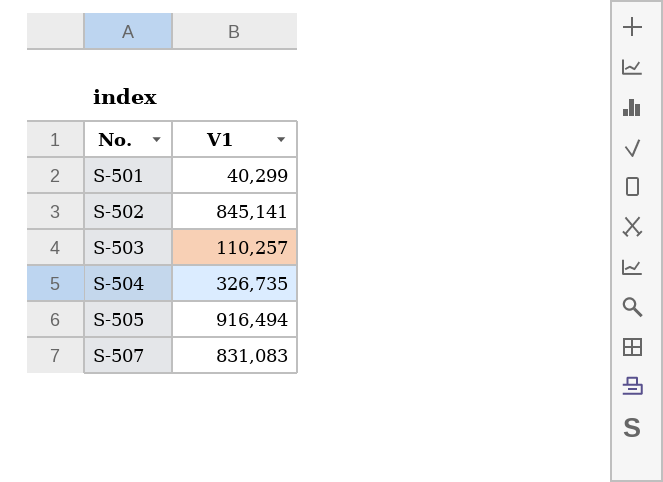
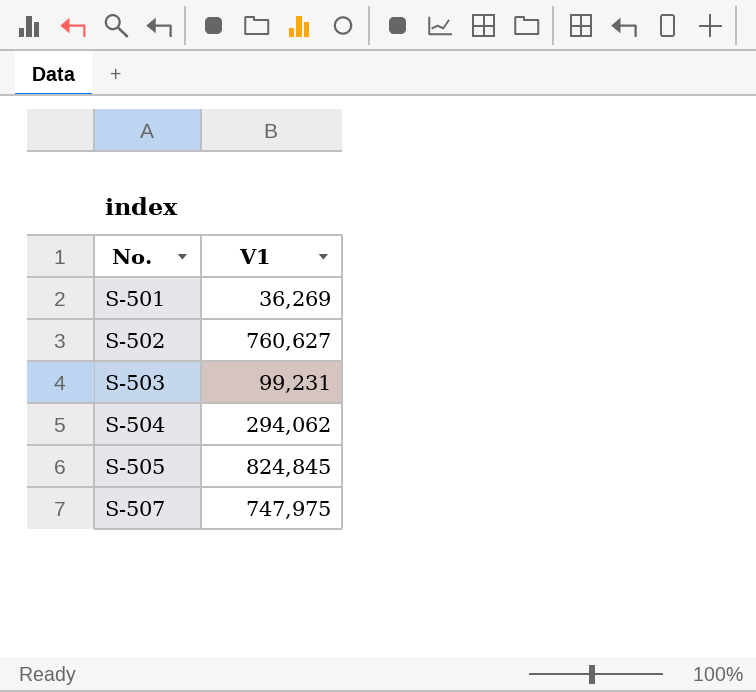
S-501 | V1: 40,299 -> 36,269
S-502 | V1: 845,141 -> 760,627
S-503 | V1: 110,257 -> 99,231
S-504 | V1: 326,735 -> 294,062
S-505 | V1: 916,494 -> 824,845
S-507 | V1: 831,083 -> 747,975

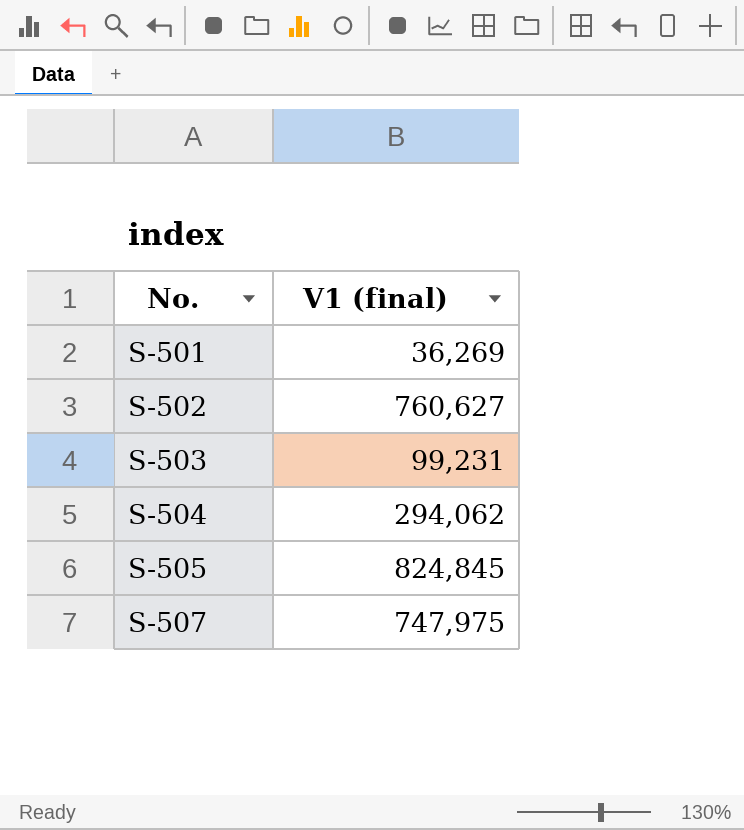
column name: V1 -> V1 (final)

